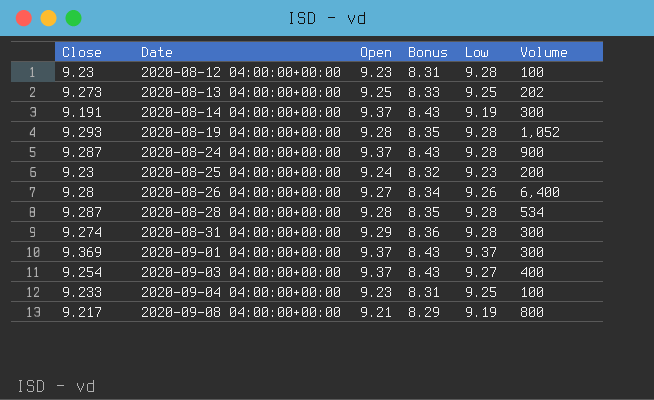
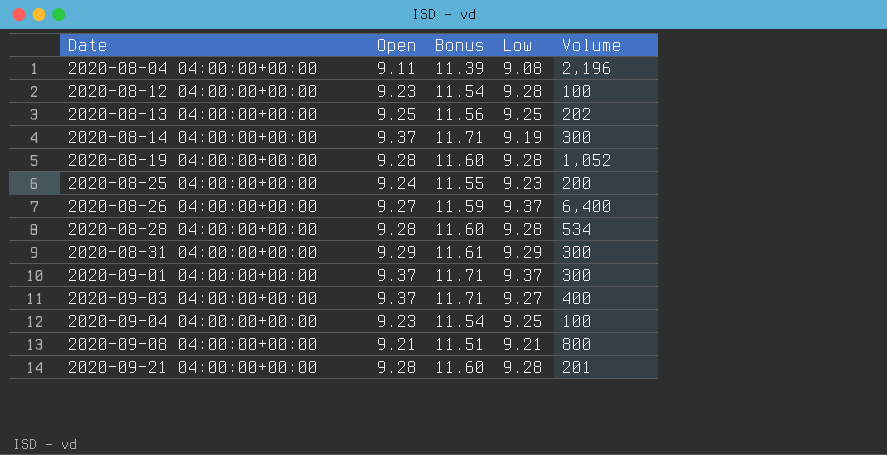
column Close | position: 1 -> none
column Bonus | formula: [Open] * 0.9 -> [Open] * 1.25
row 2020-08-24 04:00:00+00:00: 9.287 | 9.37 | 8.43 | 9.28 | 900 -> none
row 2020-08-04 04:00:00+00:00: none -> 9.11 | 11.39 | 9.08 | 2,196
2020-08-26 04:00:00+00:00 | Low: 9.26 -> 9.37
2020-08-31 04:00:00+00:00 | Low: 9.28 -> 9.29
2020-09-08 04:00:00+00:00 | Low: 9.19 -> 9.21
row 2020-09-21 04:00:00+00:00: none -> 9.28 | 11.60 | 9.28 | 201

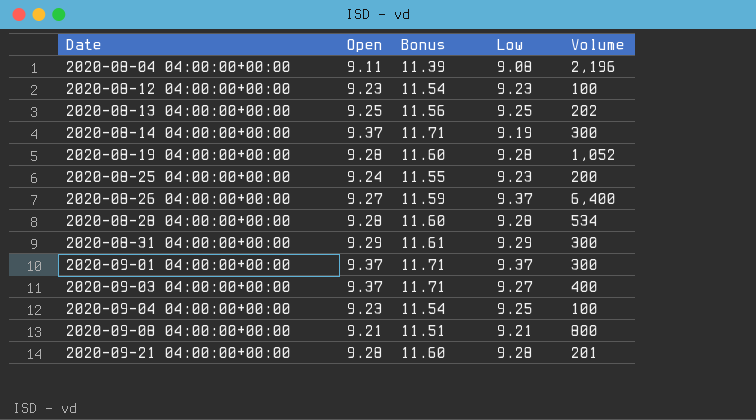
2020-08-12 04:00:00+00:00 | Low: 9.28 -> 9.23

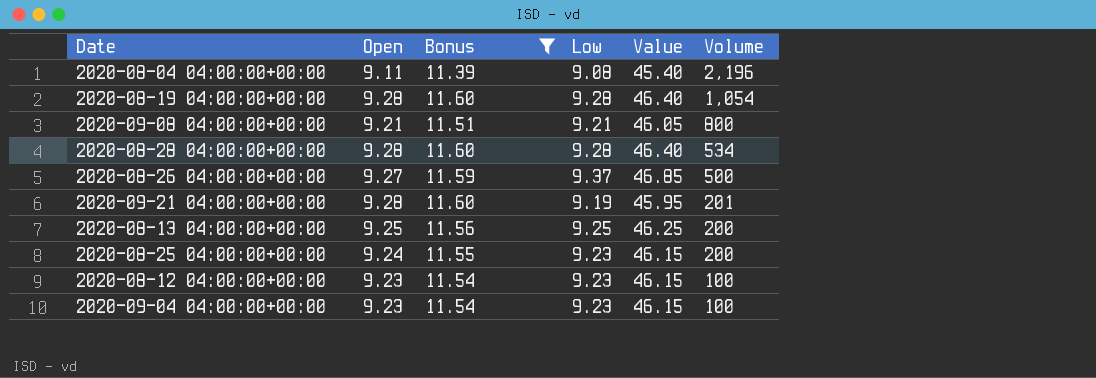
filter: none -> Bonus <= 11.60
row order: Date ascending -> Volume descending
column Value | formula: none -> [Low] * 5
2020-08-19 04:00:00+00:00 | Volume: 1,052 -> 1,054
2020-08-26 04:00:00+00:00 | Volume: 6,400 -> 500
2020-09-21 04:00:00+00:00 | Low: 9.28 -> 9.19
2020-08-13 04:00:00+00:00 | Volume: 202 -> 200
2020-09-04 04:00:00+00:00 | Low: 9.25 -> 9.23

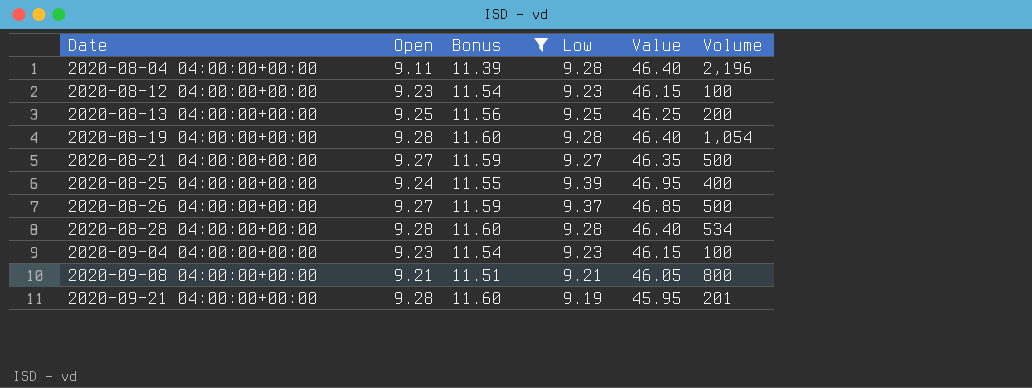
row order: Volume descending -> Date ascending
2020-08-04 04:00:00+00:00 | Low: 9.08 -> 9.28
2020-08-04 04:00:00+00:00 | Value: 45.40 -> 46.40
row 2020-08-21 04:00:00+00:00: none -> 9.27 | 11.59 | 9.27 | 46.35 | 500
2020-08-25 04:00:00+00:00 | Low: 9.23 -> 9.39
2020-08-25 04:00:00+00:00 | Value: 46.15 -> 46.95
2020-08-25 04:00:00+00:00 | Volume: 200 -> 400

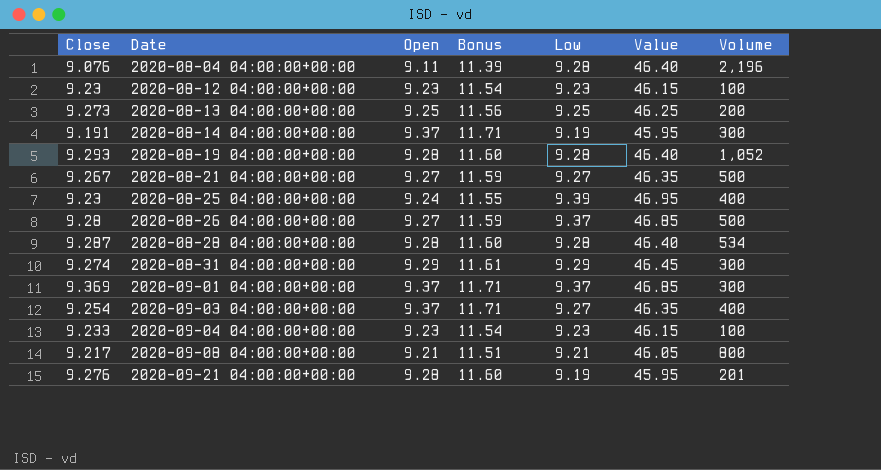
filter: Bonus <= 11.60 -> none
column Close | position: none -> 1
2020-08-19 04:00:00+00:00 | Volume: 1,054 -> 1,052

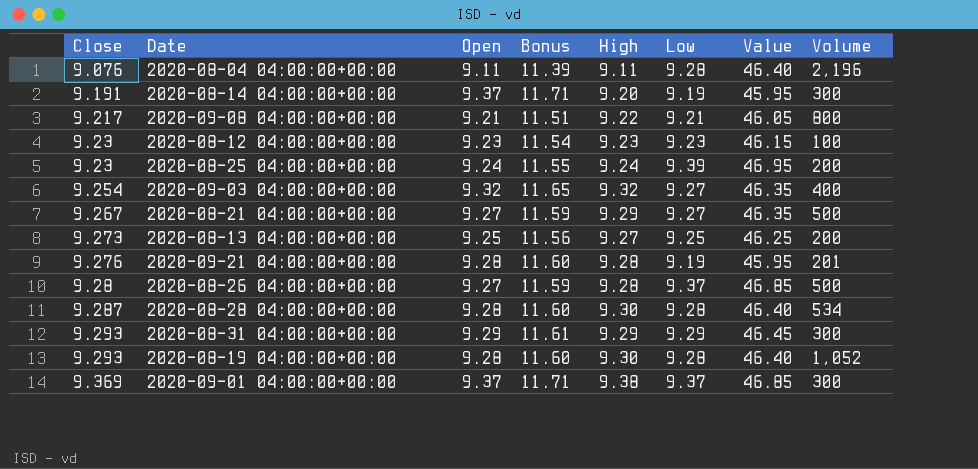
row order: Date ascending -> Close ascending
column High | position: none -> 5
row 2020-09-04 04:00:00+00:00: 9.233 | 9.23 | 11.54 | 9.23 | 46.15 | 100 -> none
2020-08-25 04:00:00+00:00 | Volume: 400 -> 200
2020-09-03 04:00:00+00:00 | Open: 9.37 -> 9.32
2020-09-03 04:00:00+00:00 | Bonus: 11.71 -> 11.65
2020-08-31 04:00:00+00:00 | Close: 9.274 -> 9.293

